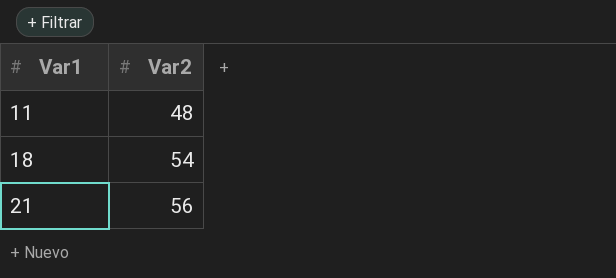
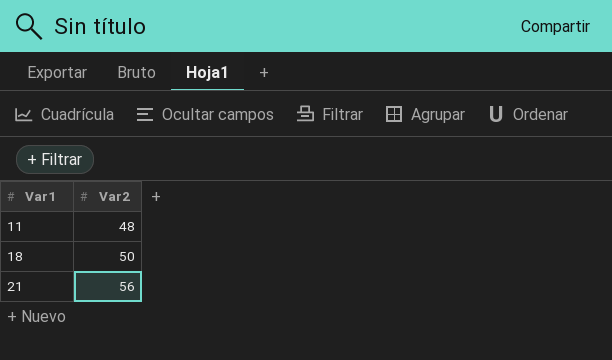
18 | Var2: 54 -> 50

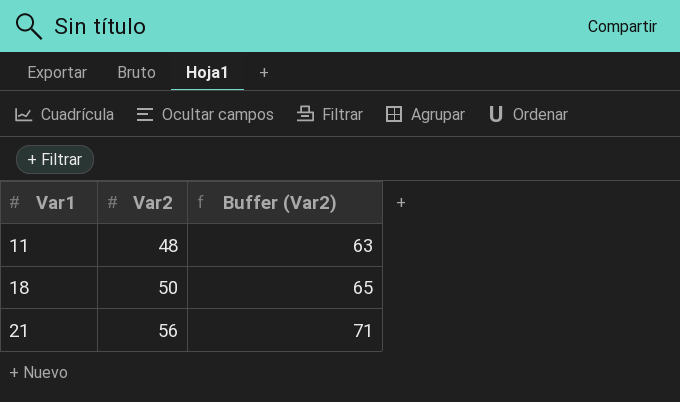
column Buffer (Var2) | formula: none -> [Var2] + 15

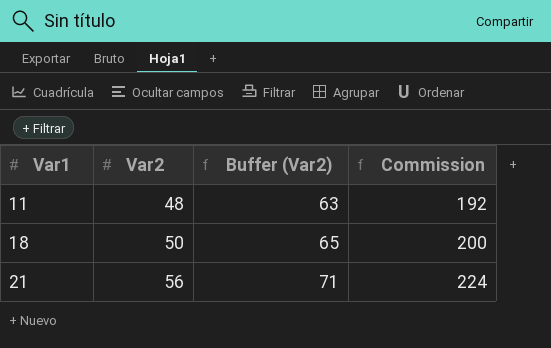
column Commission | formula: none -> [Var2] * 4

